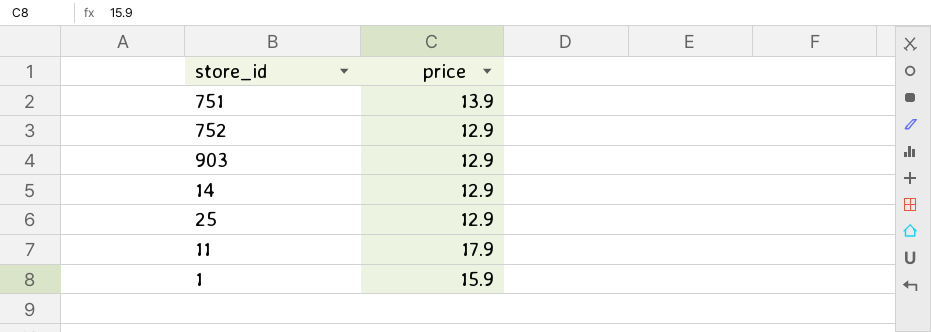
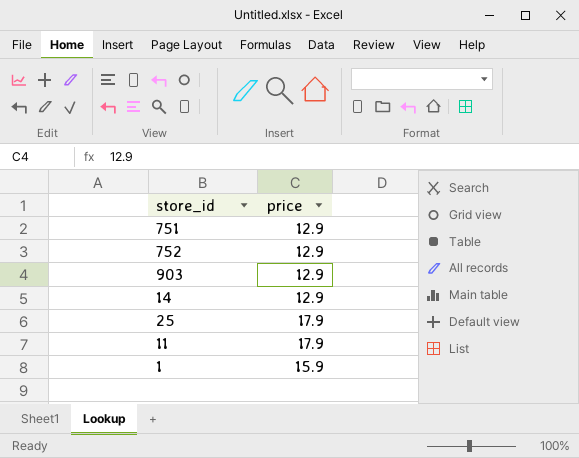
751 | price: 13.9 -> 12.9
25 | price: 12.9 -> 17.9

